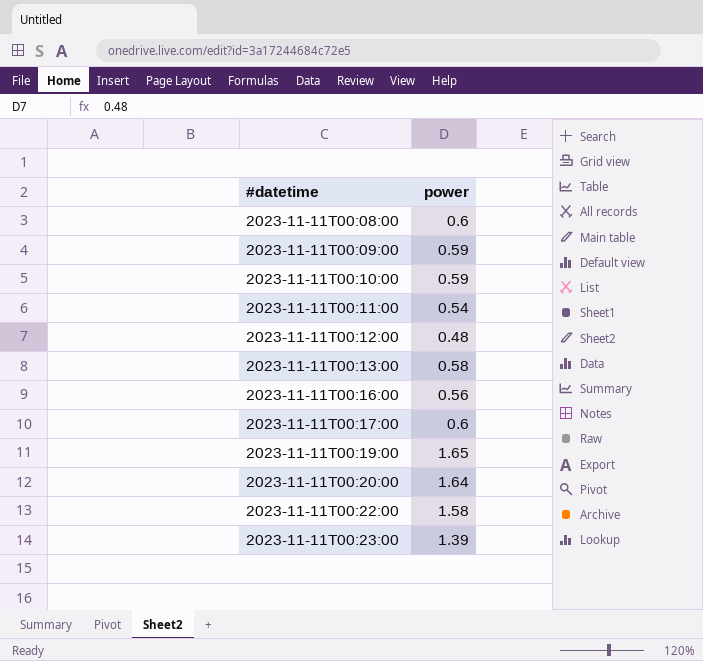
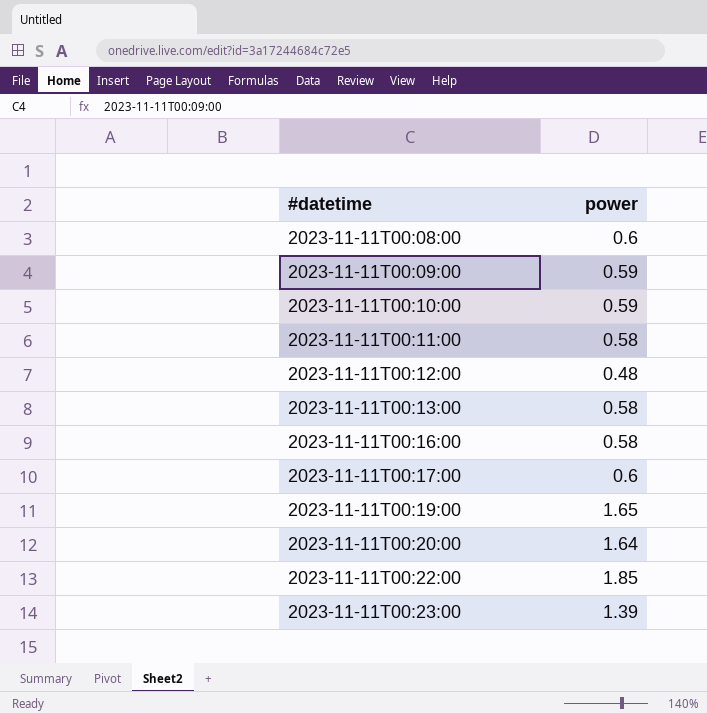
2023-11-11T00:11:00 | power: 0.54 -> 0.58
2023-11-11T00:16:00 | power: 0.56 -> 0.58
2023-11-11T00:22:00 | power: 1.58 -> 1.85

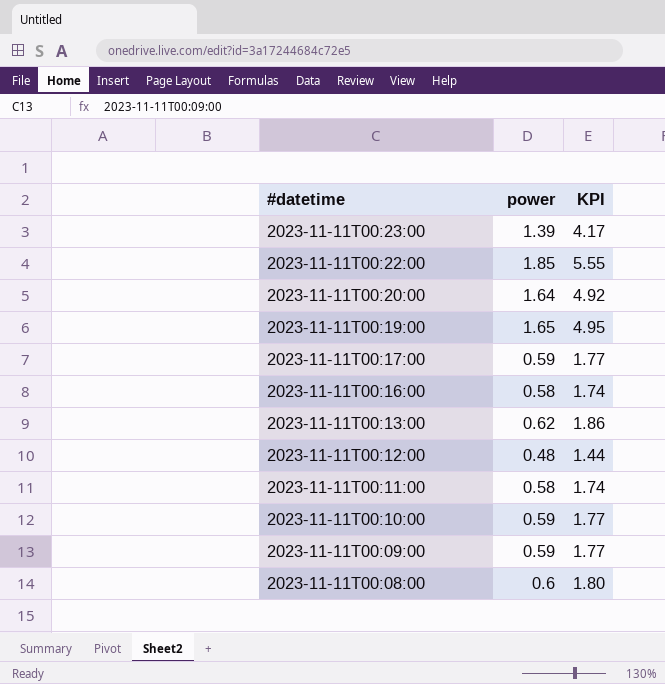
row order: #datetime ascending -> #datetime descending
column KPI | formula: none -> [power] * 3
2023-11-11T00:17:00 | power: 0.6 -> 0.59
2023-11-11T00:13:00 | power: 0.58 -> 0.62

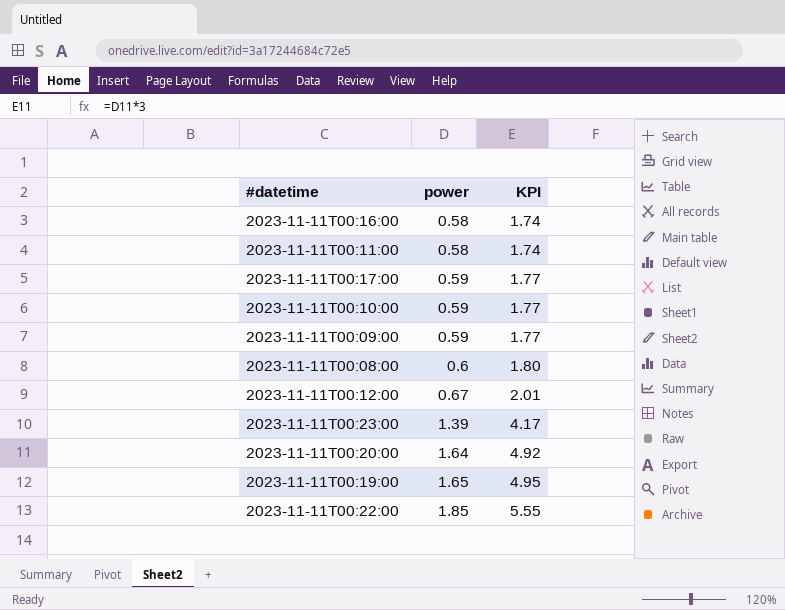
row order: #datetime descending -> power ascending
row 2023-11-11T00:13:00: 0.62 | 1.86 -> none
2023-11-11T00:12:00 | power: 0.48 -> 0.67
2023-11-11T00:12:00 | KPI: 1.44 -> 2.01

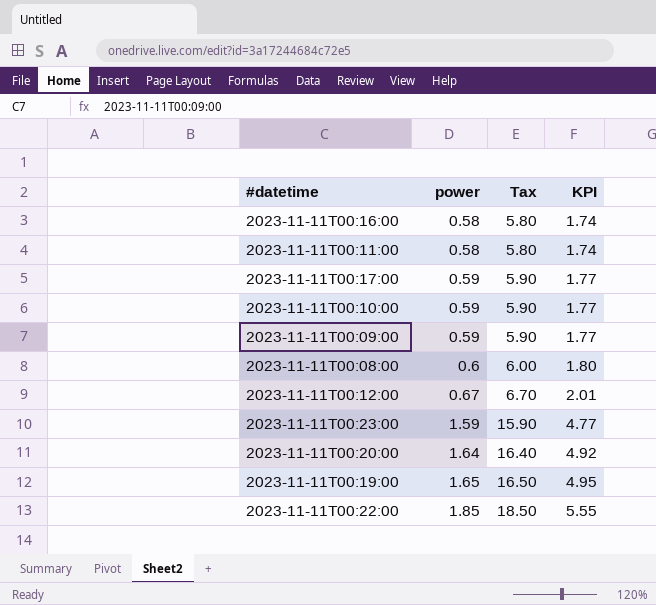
column Tax | formula: none -> [power] * 10
2023-11-11T00:23:00 | power: 1.39 -> 1.59
2023-11-11T00:23:00 | KPI: 4.17 -> 4.77

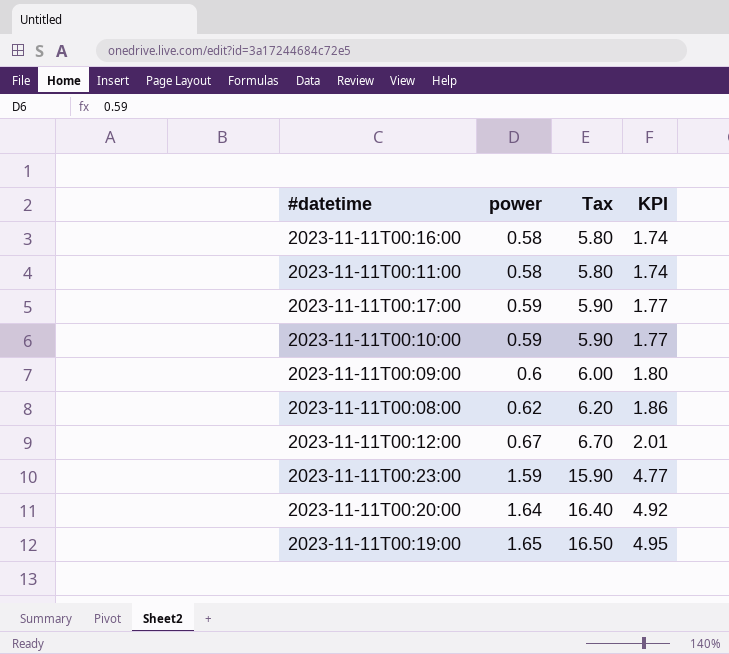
row 2023-11-11T00:22:00: 1.85 | 18.50 | 5.55 -> none
2023-11-11T00:09:00 | power: 0.59 -> 0.6
2023-11-11T00:09:00 | Tax: 5.90 -> 6.00
2023-11-11T00:09:00 | KPI: 1.77 -> 1.80
2023-11-11T00:08:00 | power: 0.6 -> 0.62
2023-11-11T00:08:00 | Tax: 6.00 -> 6.20
2023-11-11T00:08:00 | KPI: 1.80 -> 1.86

